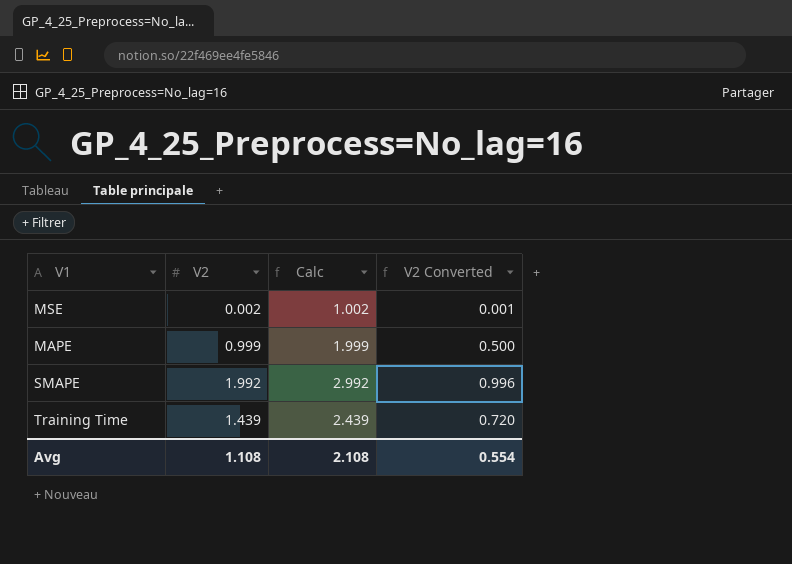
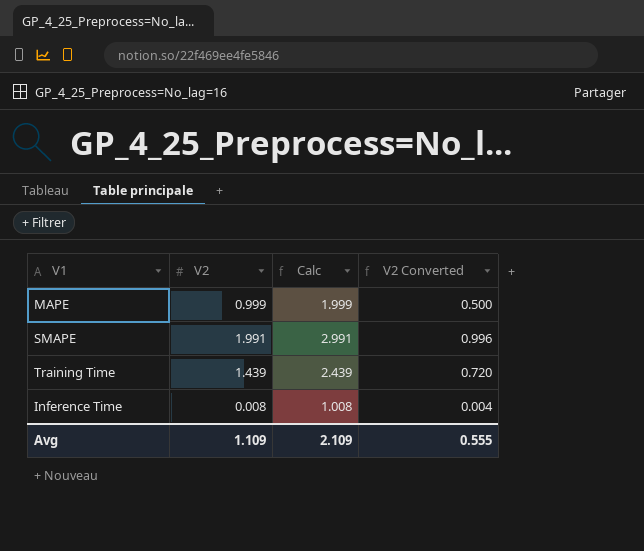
row MSE: 0.002 | 1.002 | 0.001 -> none
SMAPE | V2: 1.992 -> 1.991
SMAPE | Calc: 2.992 -> 2.991
row Inference Time: none -> 0.008 | 1.008 | 0.004
Avg | V2: 1.108 -> 1.109
Avg | Calc: 2.108 -> 2.109
Avg | V2 Converted: 0.554 -> 0.555

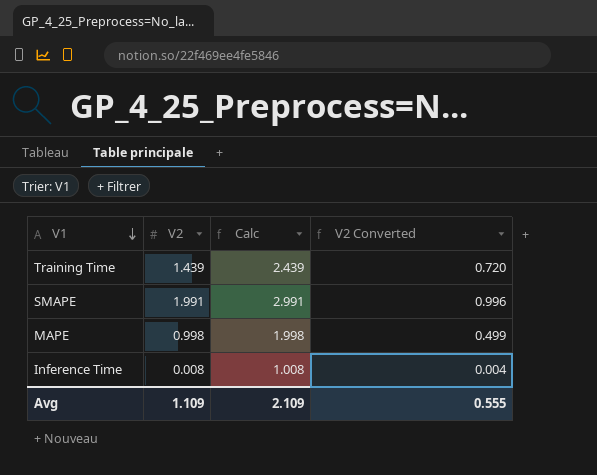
row order: none -> V1 descending
MAPE | V2: 0.999 -> 0.998
MAPE | Calc: 1.999 -> 1.998
MAPE | V2 Converted: 0.500 -> 0.499

